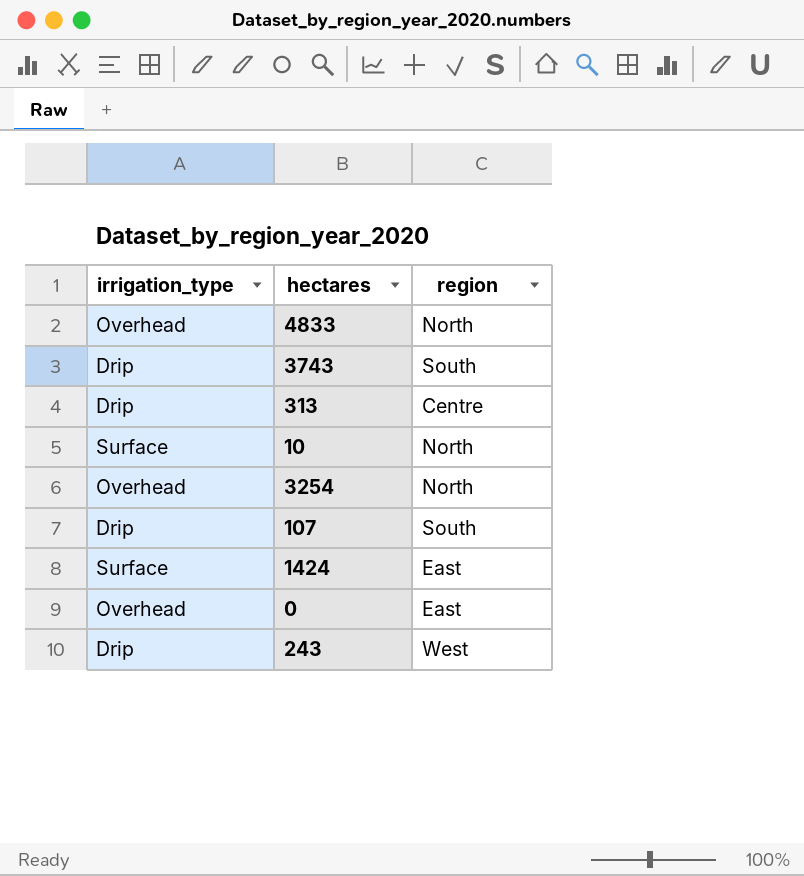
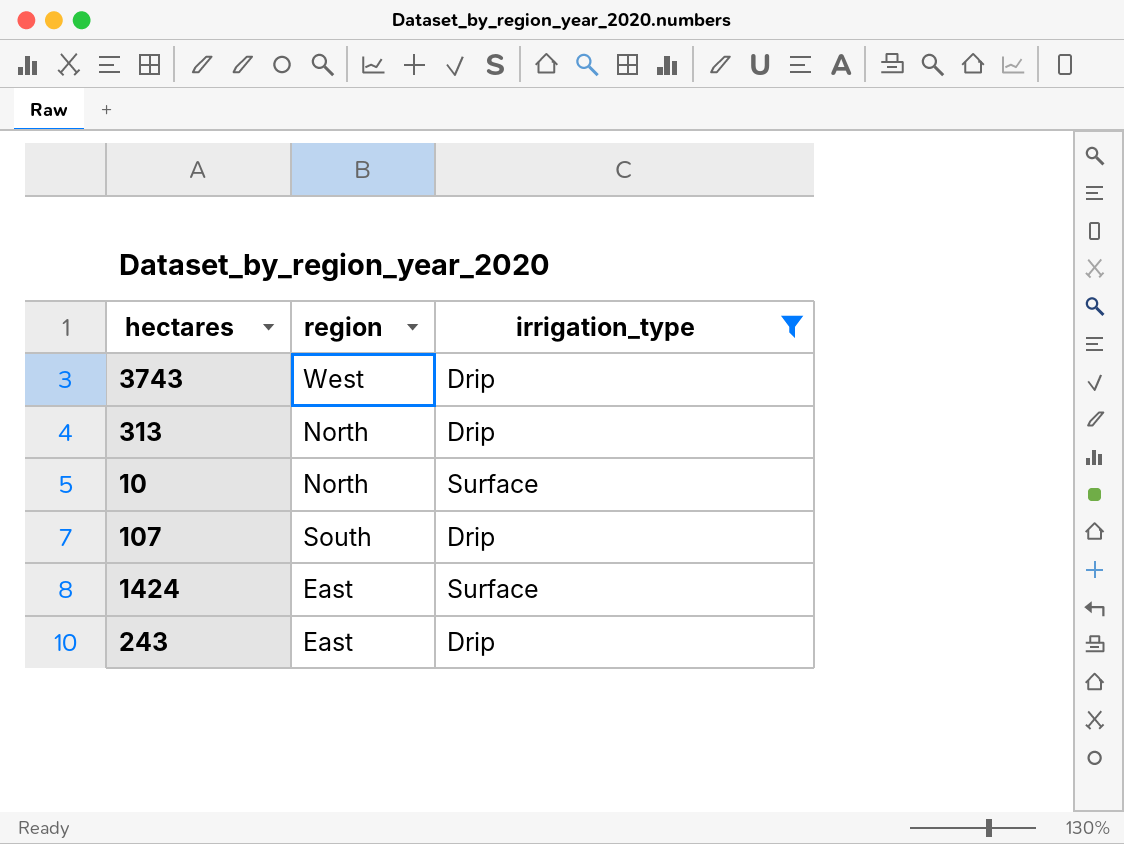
filter: none -> irrigation_type != Overhead
column irrigation_type | position: 1 -> 3
3743 | region: South -> West
313 | region: Centre -> North
243 | region: West -> East

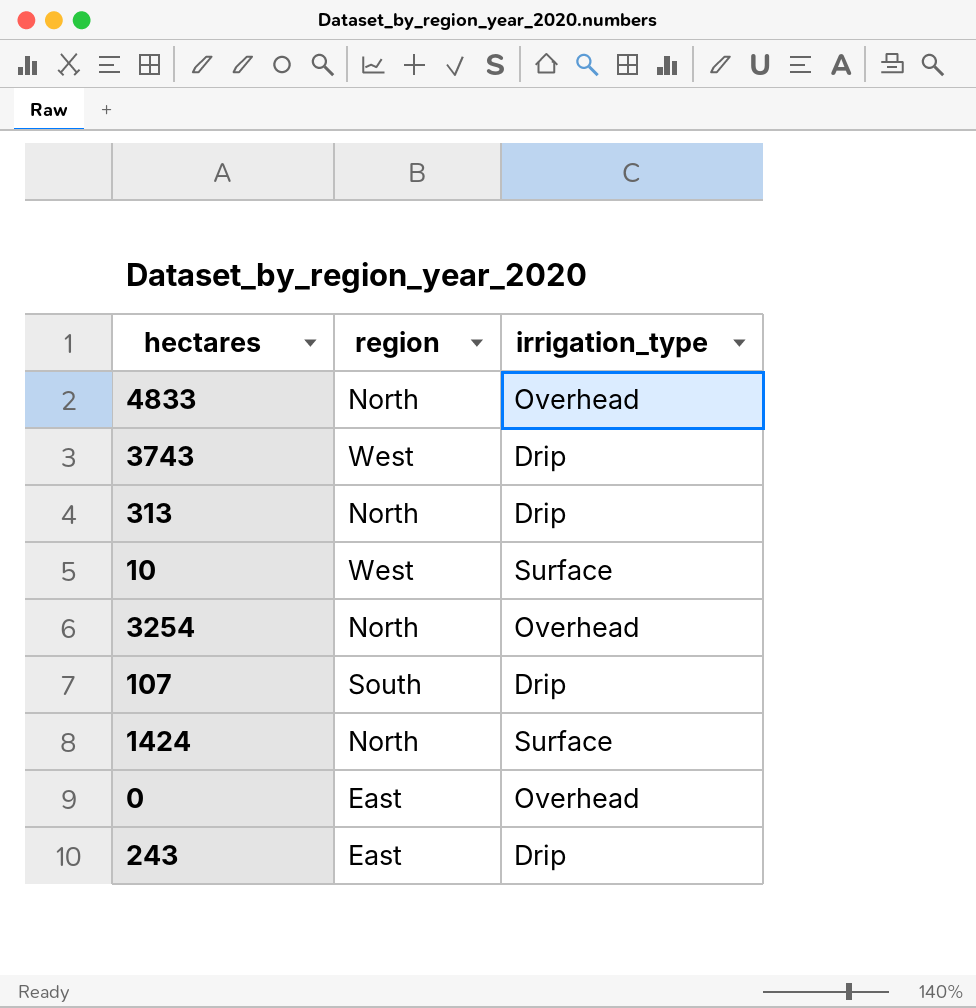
filter: irrigation_type != Overhead -> none
10 | region: North -> West
1424 | region: East -> North

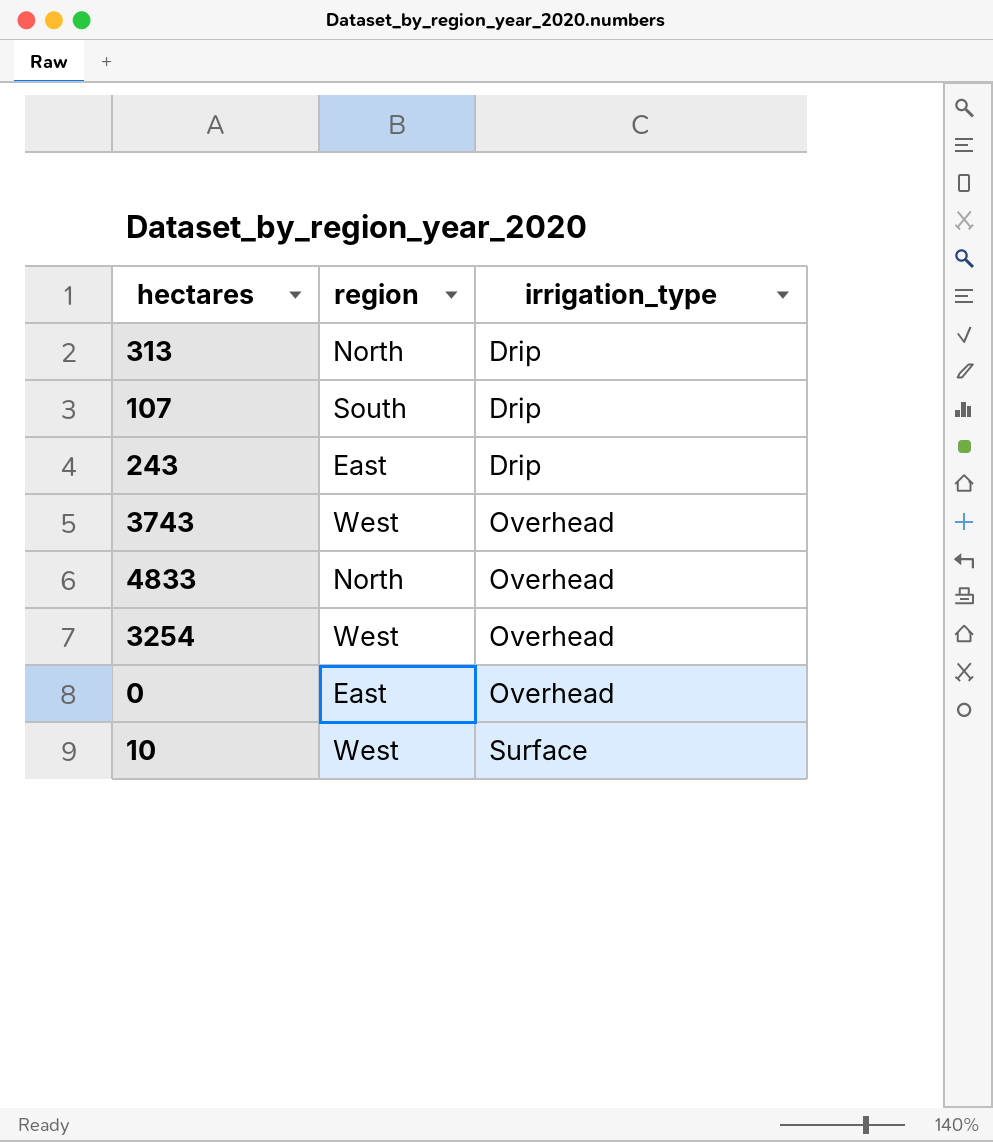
row order: none -> irrigation_type ascending
row 1424: North | Surface -> none
3743 | irrigation_type: Drip -> Overhead
3254 | region: North -> West

